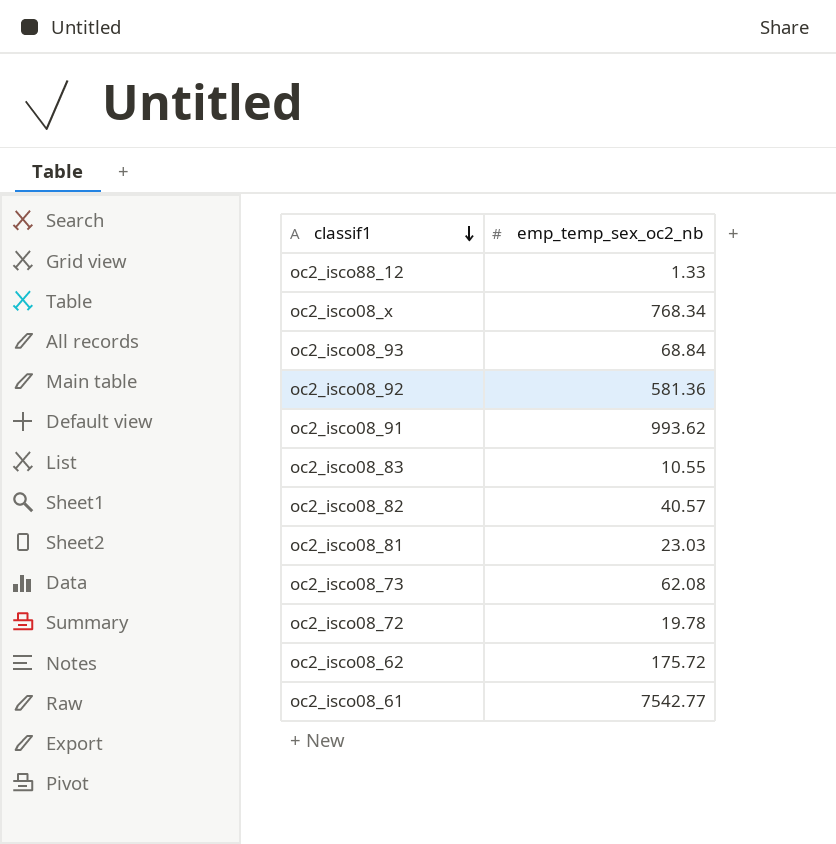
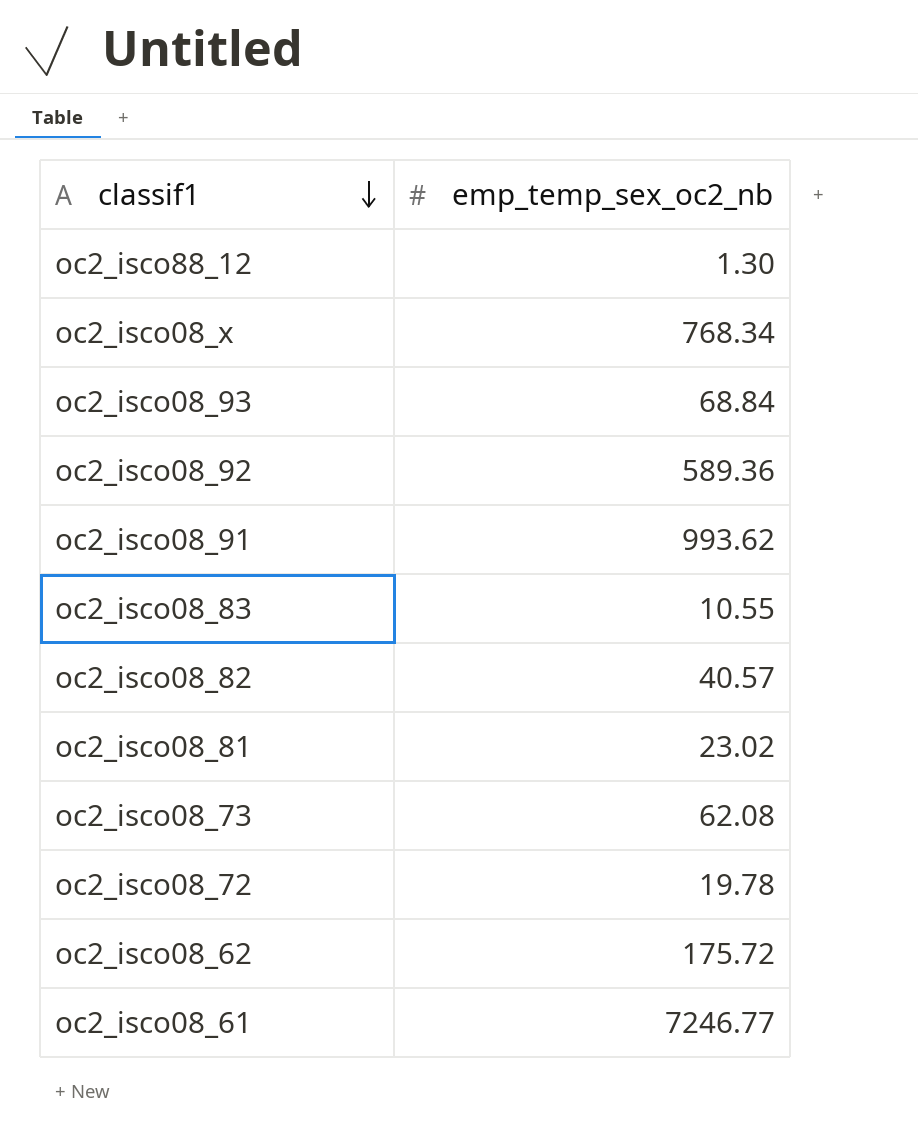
oc2_isco88_12 | emp_temp_sex_oc2_nb: 1.33 -> 1.30
oc2_isco08_92 | emp_temp_sex_oc2_nb: 581.36 -> 589.36
oc2_isco08_81 | emp_temp_sex_oc2_nb: 23.03 -> 23.02
oc2_isco08_61 | emp_temp_sex_oc2_nb: 7542.77 -> 7246.77

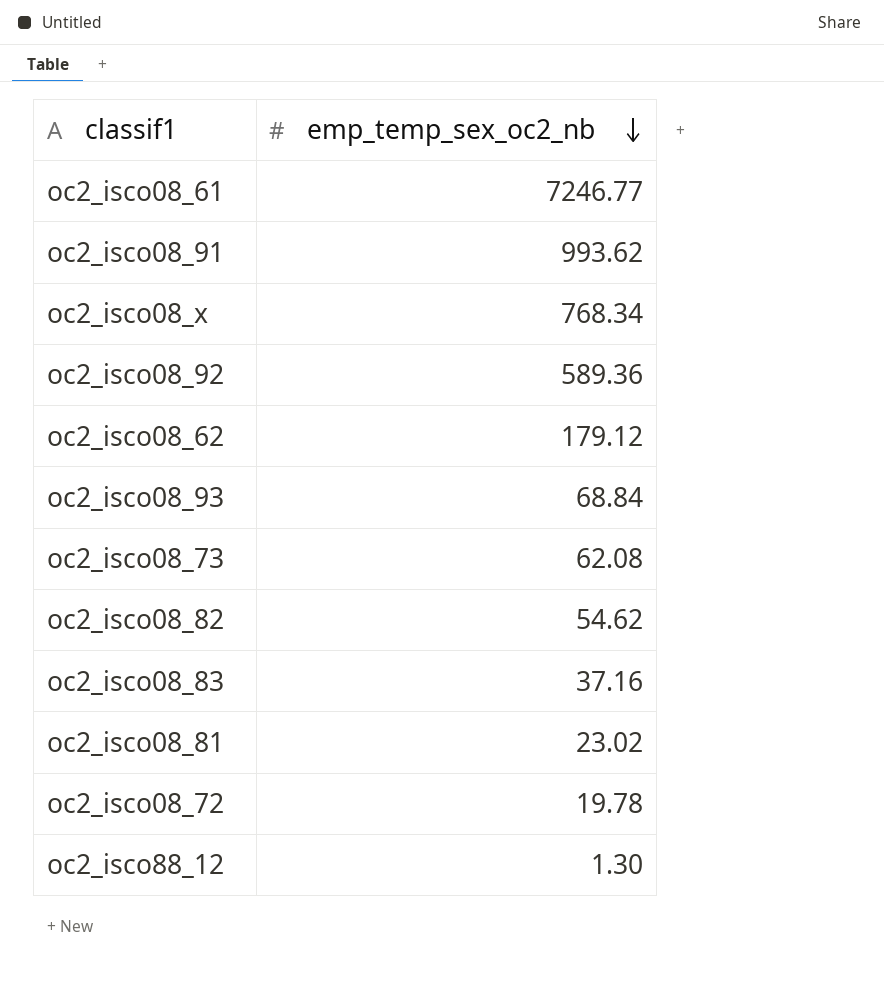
row order: classif1 descending -> emp_temp_sex_oc2_nb descending
oc2_isco08_62 | emp_temp_sex_oc2_nb: 175.72 -> 179.12
oc2_isco08_82 | emp_temp_sex_oc2_nb: 40.57 -> 54.62
oc2_isco08_83 | emp_temp_sex_oc2_nb: 10.55 -> 37.16

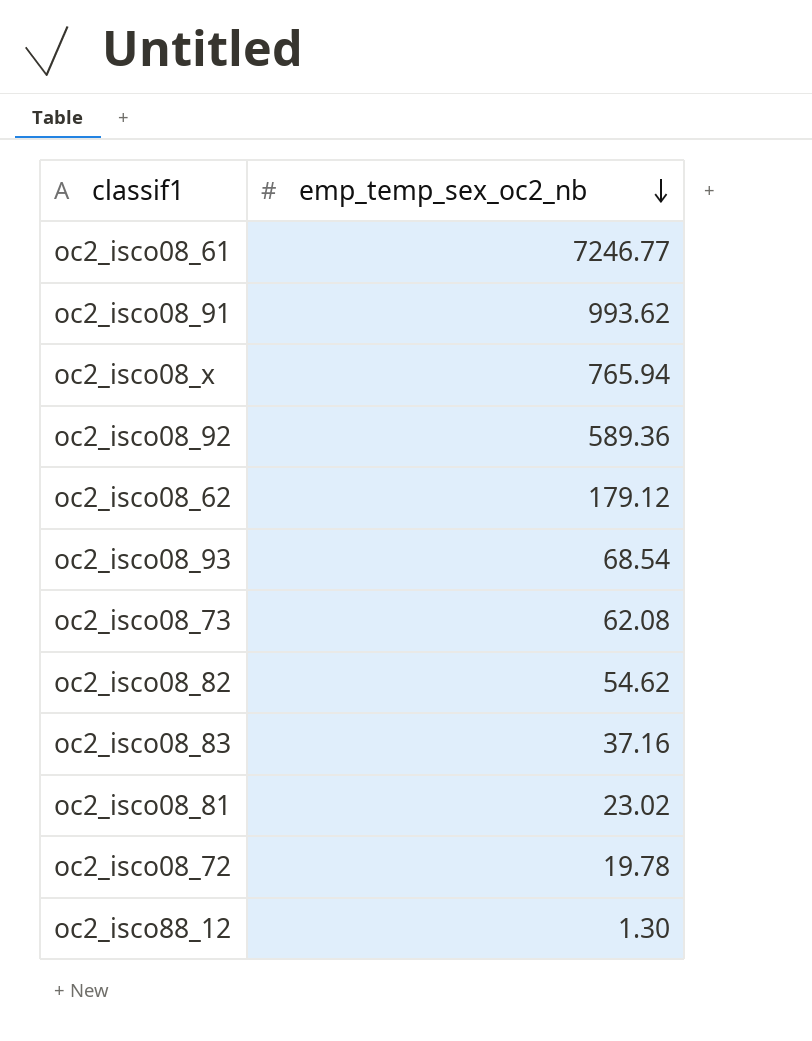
oc2_isco08_x | emp_temp_sex_oc2_nb: 768.34 -> 765.94
oc2_isco08_93 | emp_temp_sex_oc2_nb: 68.84 -> 68.54

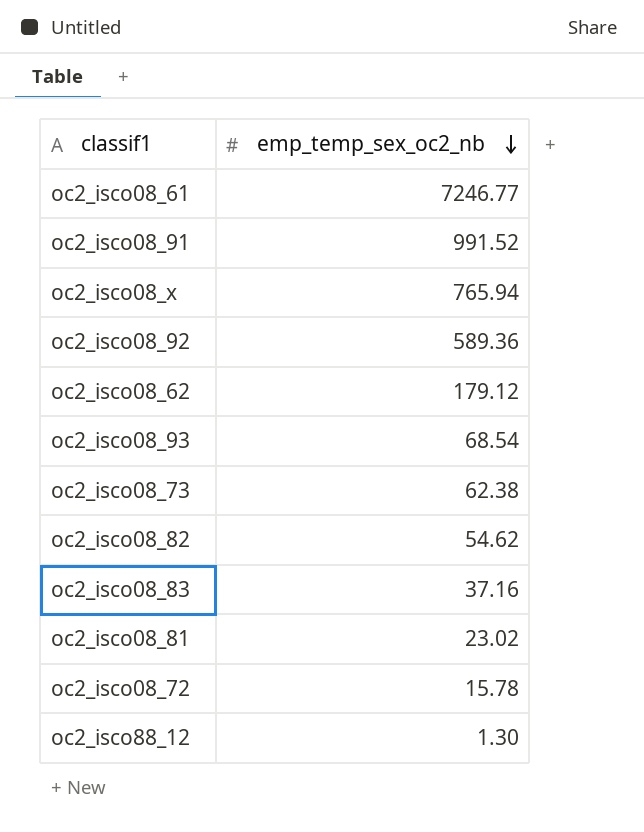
oc2_isco08_91 | emp_temp_sex_oc2_nb: 993.62 -> 991.52
oc2_isco08_73 | emp_temp_sex_oc2_nb: 62.08 -> 62.38
oc2_isco08_72 | emp_temp_sex_oc2_nb: 19.78 -> 15.78

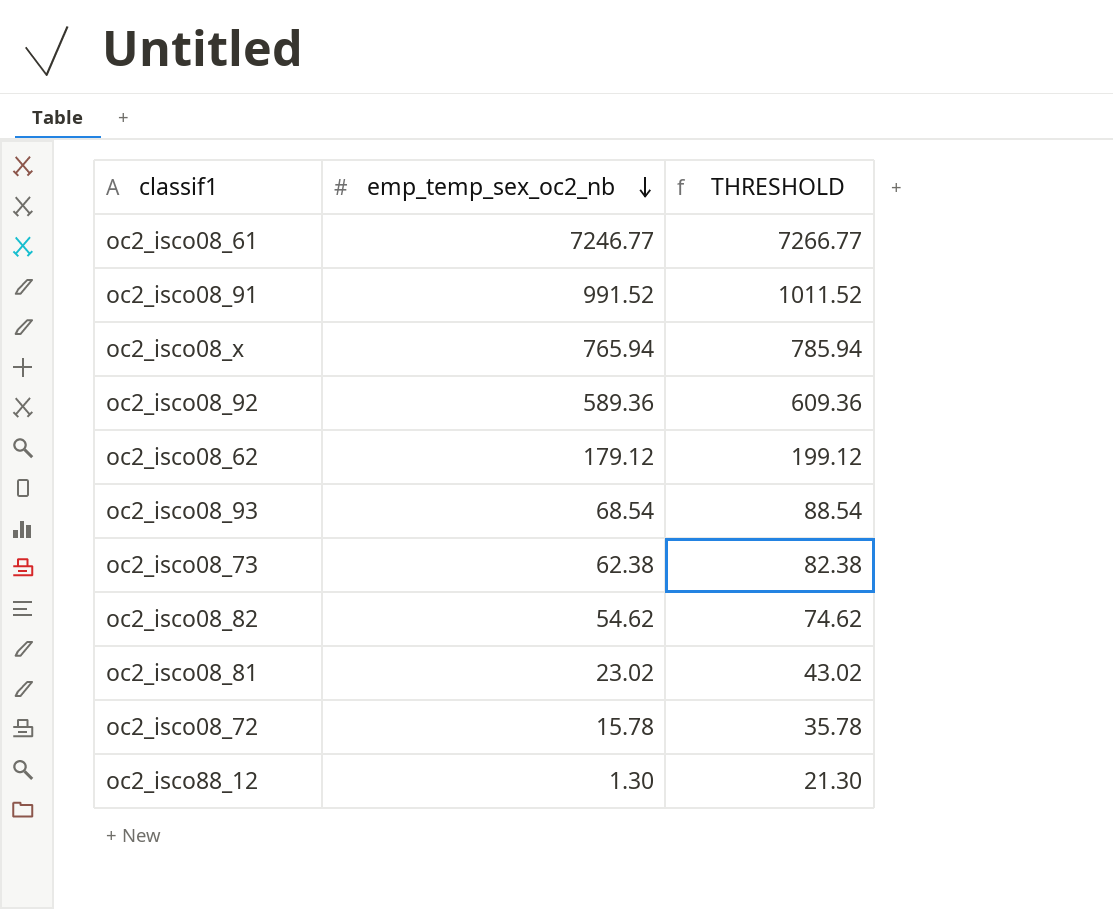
column THRESHOLD | formula: none -> [emp_temp_sex_oc2_nb] + 20
row oc2_isco08_83: 37.16 -> none

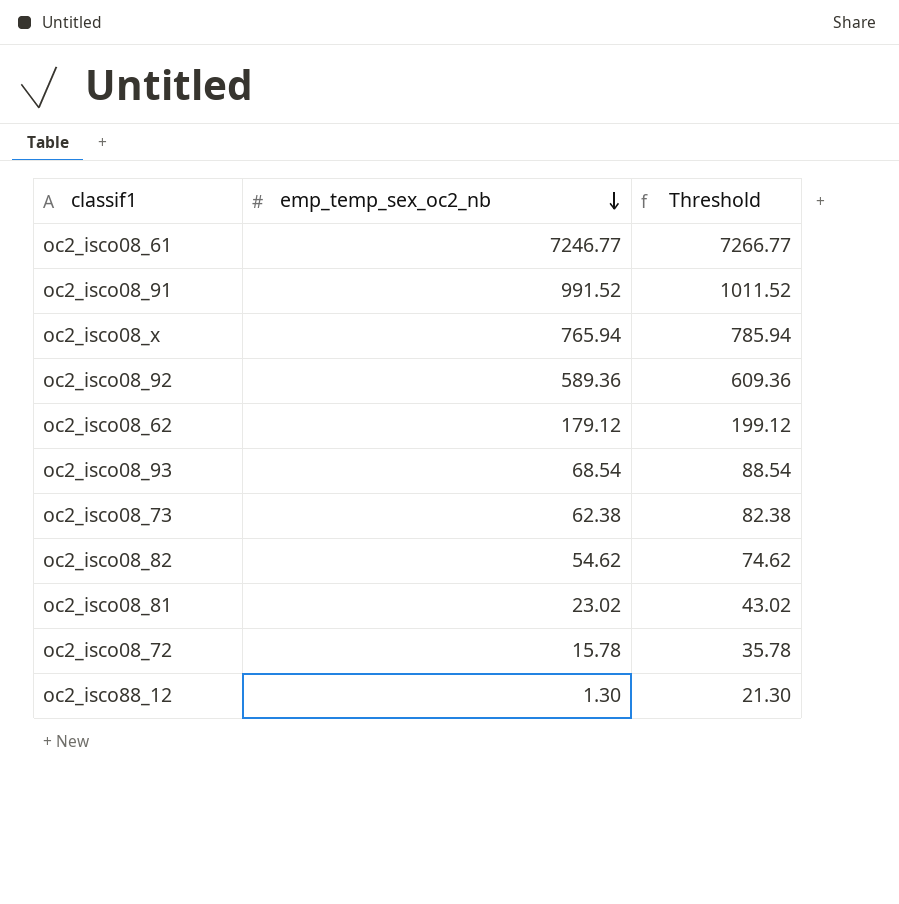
column name: THRESHOLD -> Threshold

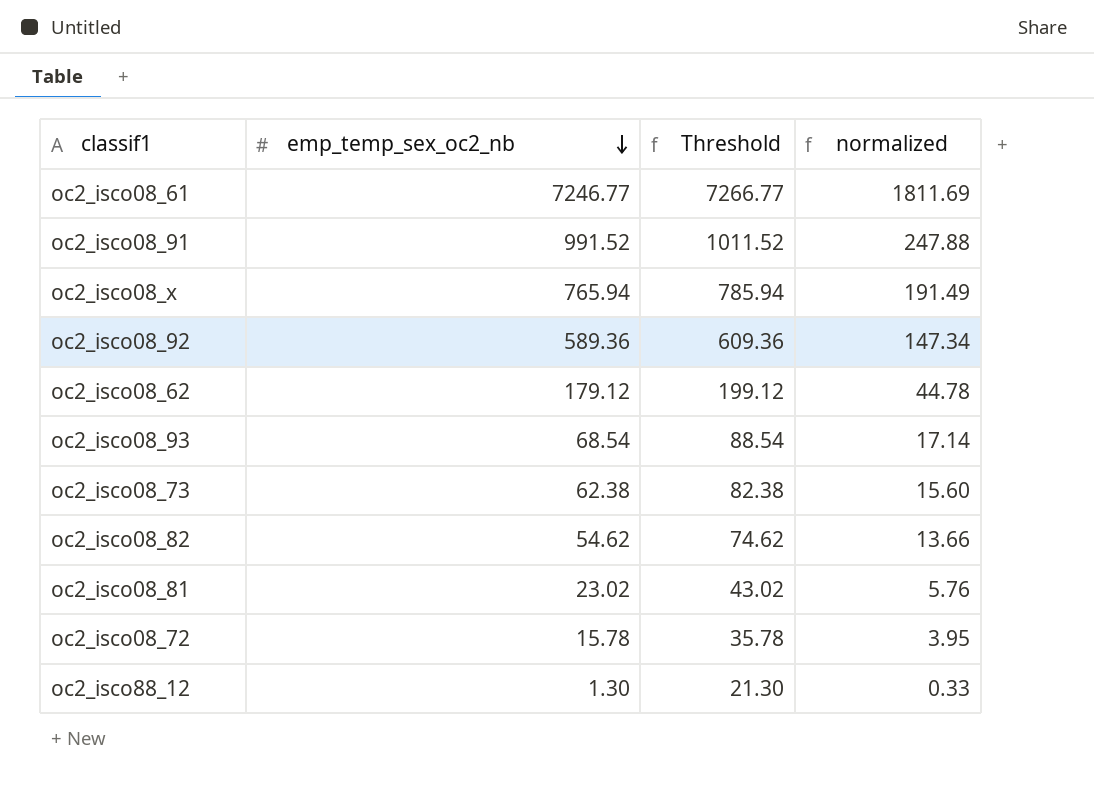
column normalized | formula: none -> [emp_temp_sex_oc2_nb] * 0.25

